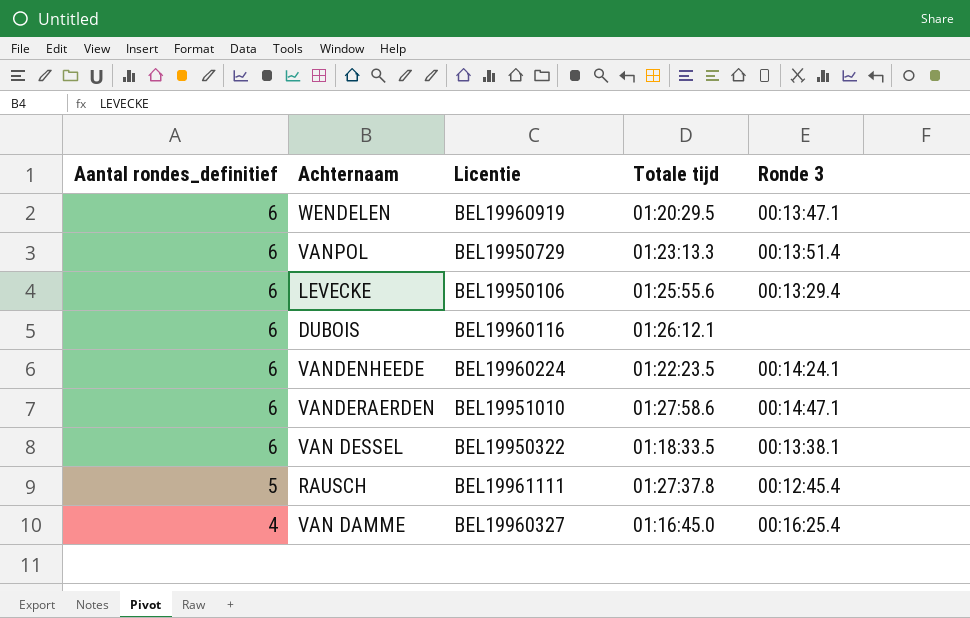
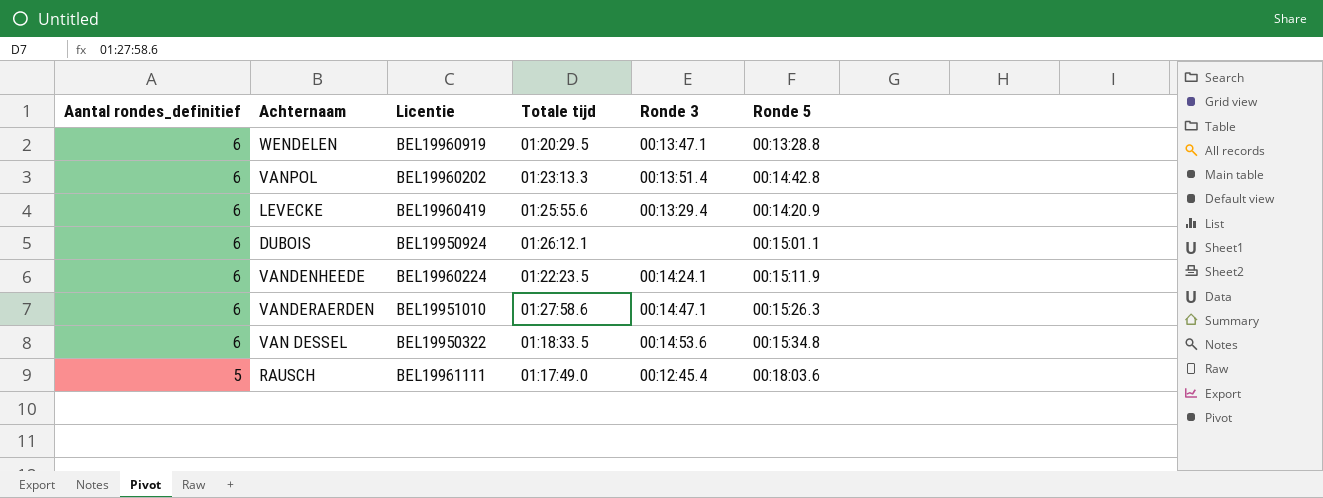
column Ronde 5 | position: none -> 6
row VAN DAMME: 4 | BEL19960327 | 01:16:45.0 | 00:16:25.4 -> none
VANPOL | Licentie: BEL19950729 -> BEL19960202
LEVECKE | Licentie: BEL19950106 -> BEL19960419
DUBOIS | Licentie: BEL19960116 -> BEL19950924
VAN DESSEL | Ronde 3: 00:13:38.1 -> 00:14:53.6
RAUSCH | Totale tijd: 01:27:37.8 -> 01:17:49.0

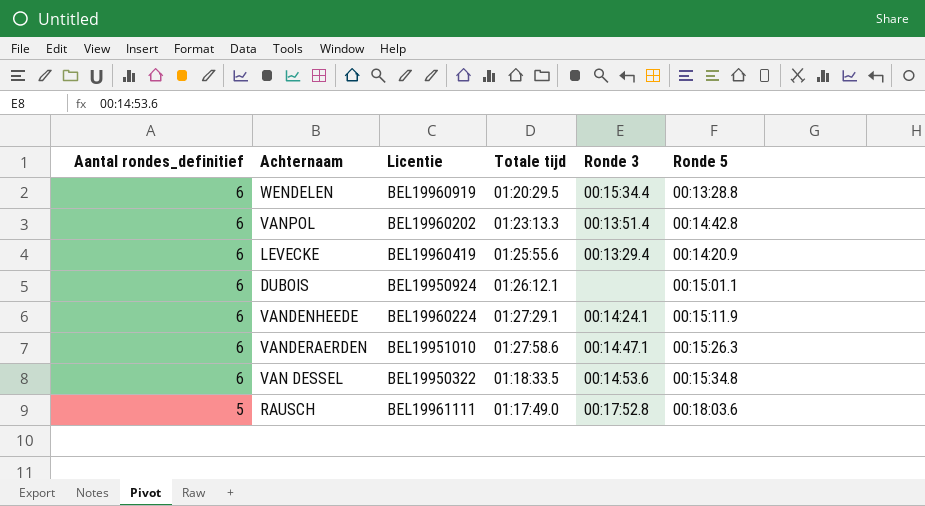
WENDELEN | Ronde 3: 00:13:47.1 -> 00:15:34.4
VANDENHEEDE | Totale tijd: 01:22:23.5 -> 01:27:29.1
RAUSCH | Ronde 3: 00:12:45.4 -> 00:17:52.8

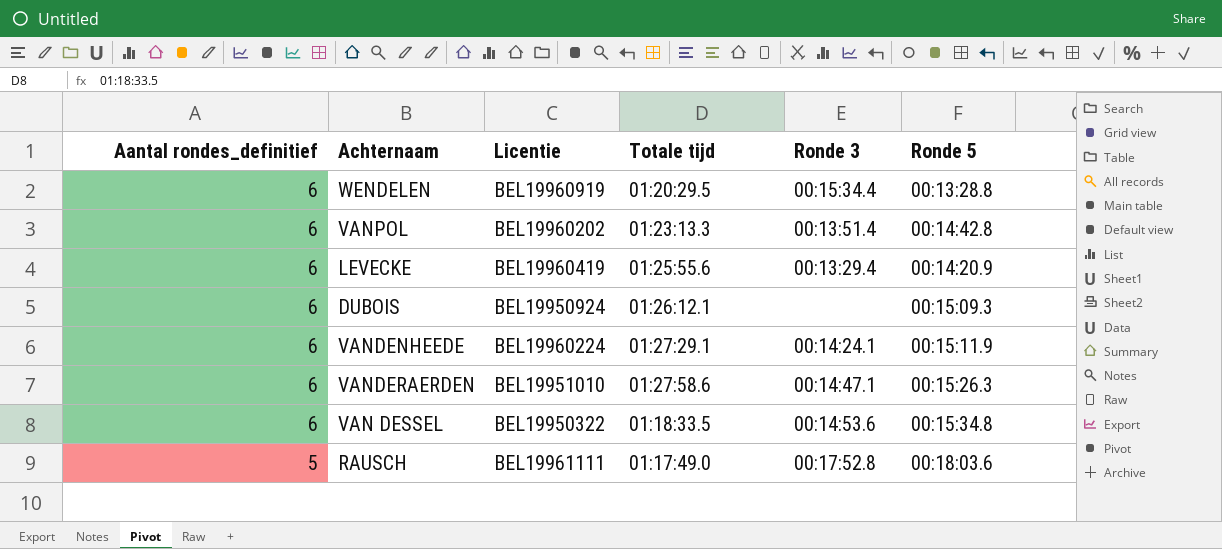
DUBOIS | Ronde 5: 00:15:01.1 -> 00:15:09.3

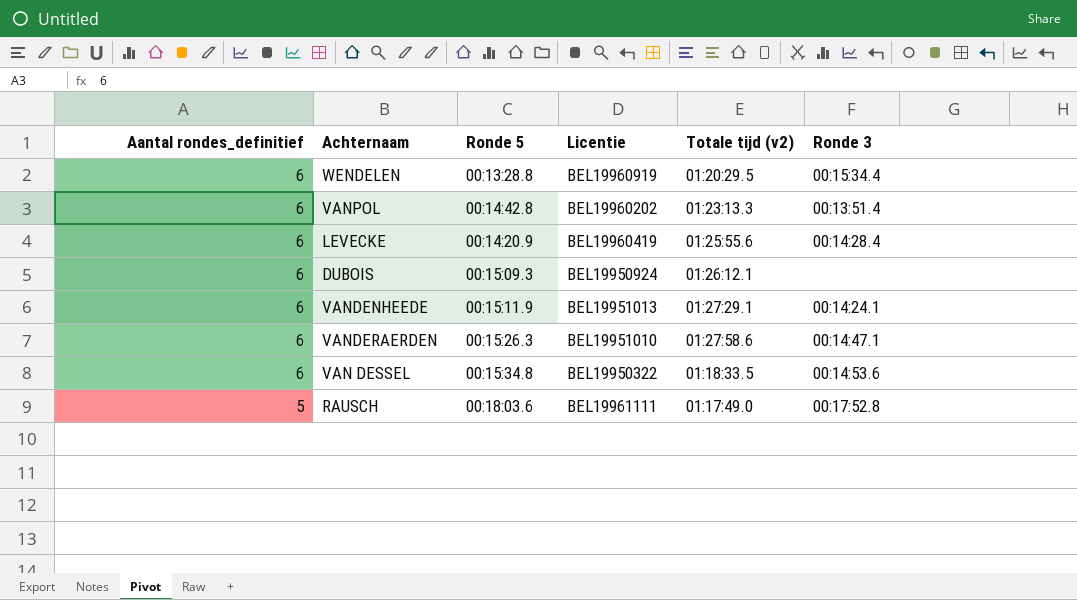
column Ronde 5 | position: 6 -> 3
column name: Totale tijd -> Totale tijd (v2)
LEVECKE | Ronde 3: 00:13:29.4 -> 00:14:28.4
VANDENHEEDE | Licentie: BEL19960224 -> BEL19951013

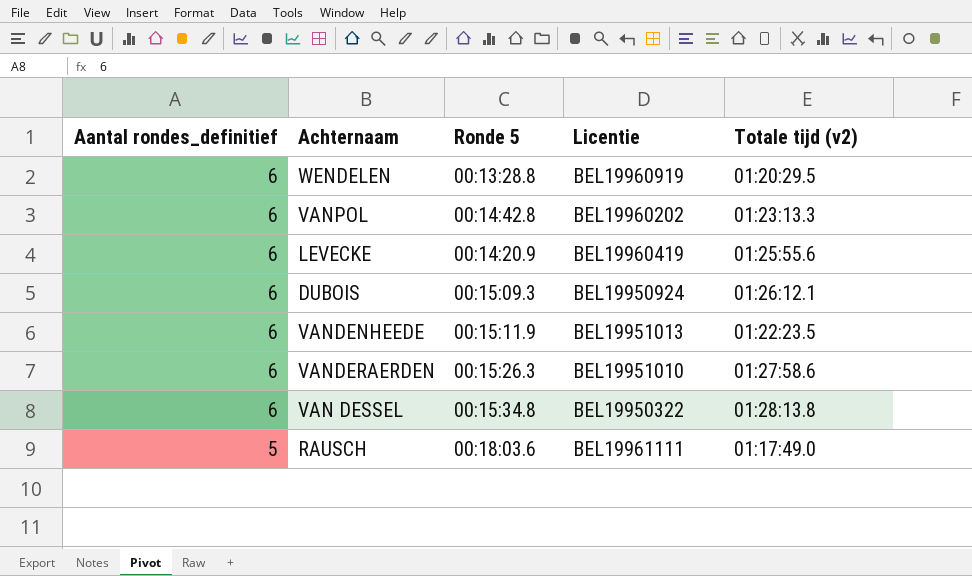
column Ronde 3 | position: 6 -> none
VANDENHEEDE | Totale tijd (v2): 01:27:29.1 -> 01:22:23.5
VAN DESSEL | Totale tijd (v2): 01:18:33.5 -> 01:28:13.8

